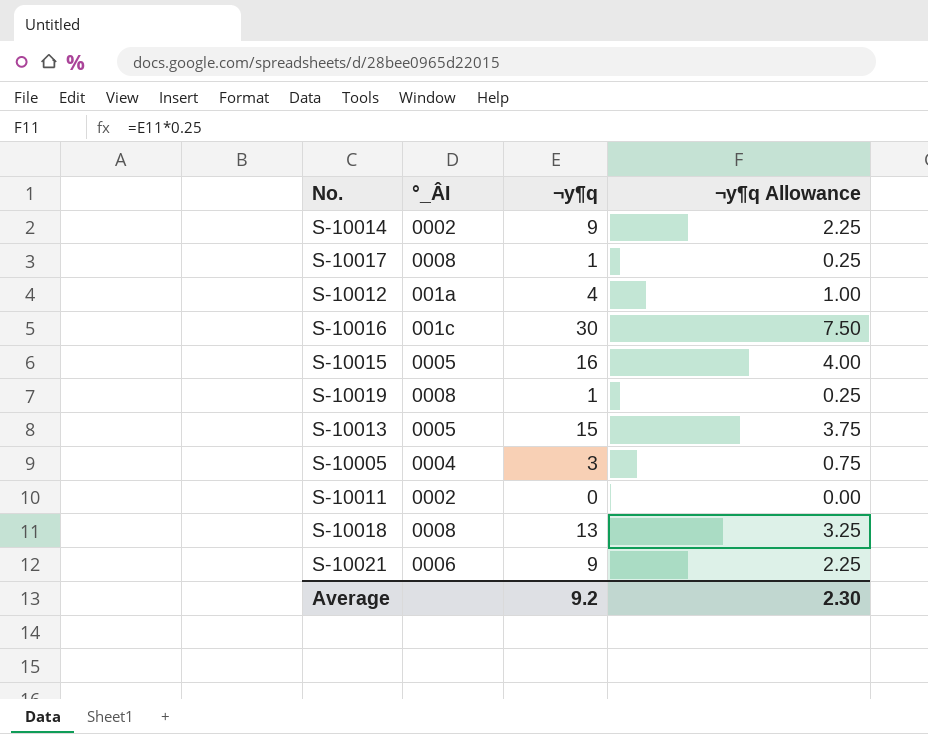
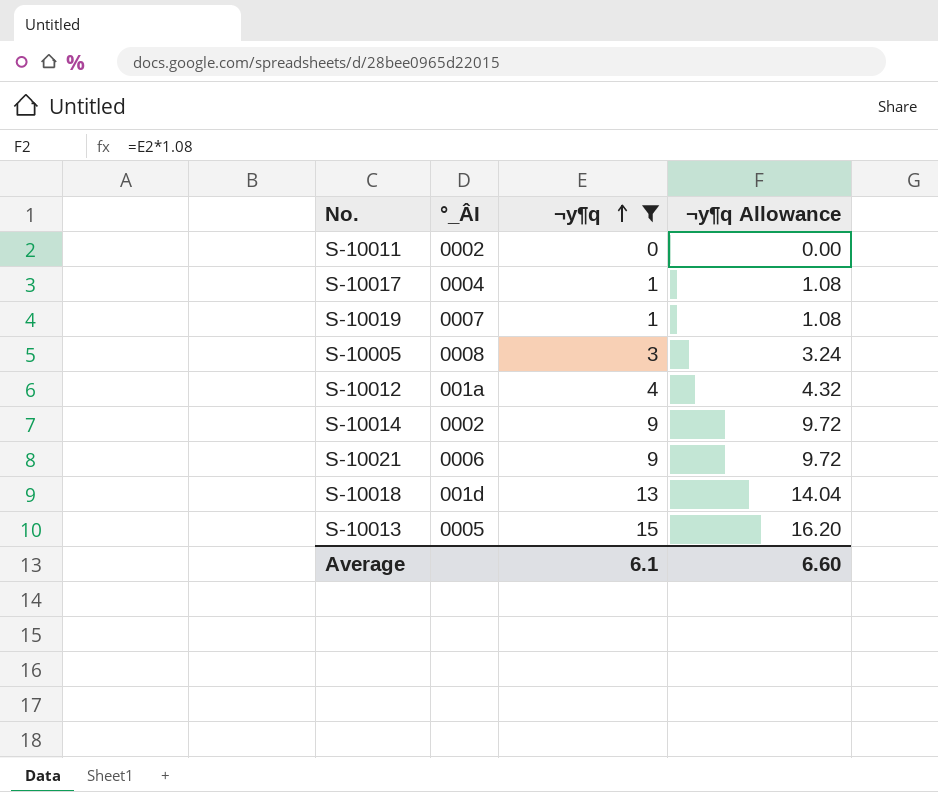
filter: none -> ¬y¶q <= 15
row order: none -> ¬y¶q ascending
column ¬y¶q Allowance | formula: [¬y¶q] * 0.25 -> [¬y¶q] * 1.08
S-10017 | °_ÂI: 0008 -> 0004
S-10019 | °_ÂI: 0008 -> 0007
S-10005 | °_ÂI: 0004 -> 0008
S-10018 | °_ÂI: 0008 -> 001d
Average | ¬y¶q: 9.2 -> 6.1
Average | ¬y¶q Allowance: 2.30 -> 6.60

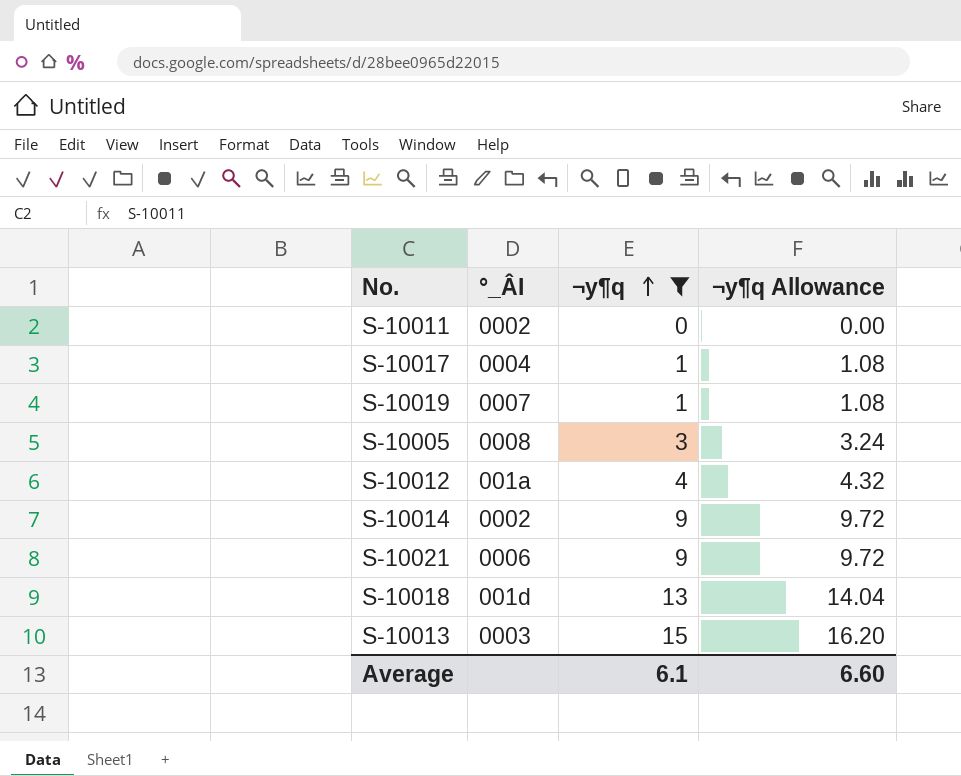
S-10013 | °_ÂI: 0005 -> 0003

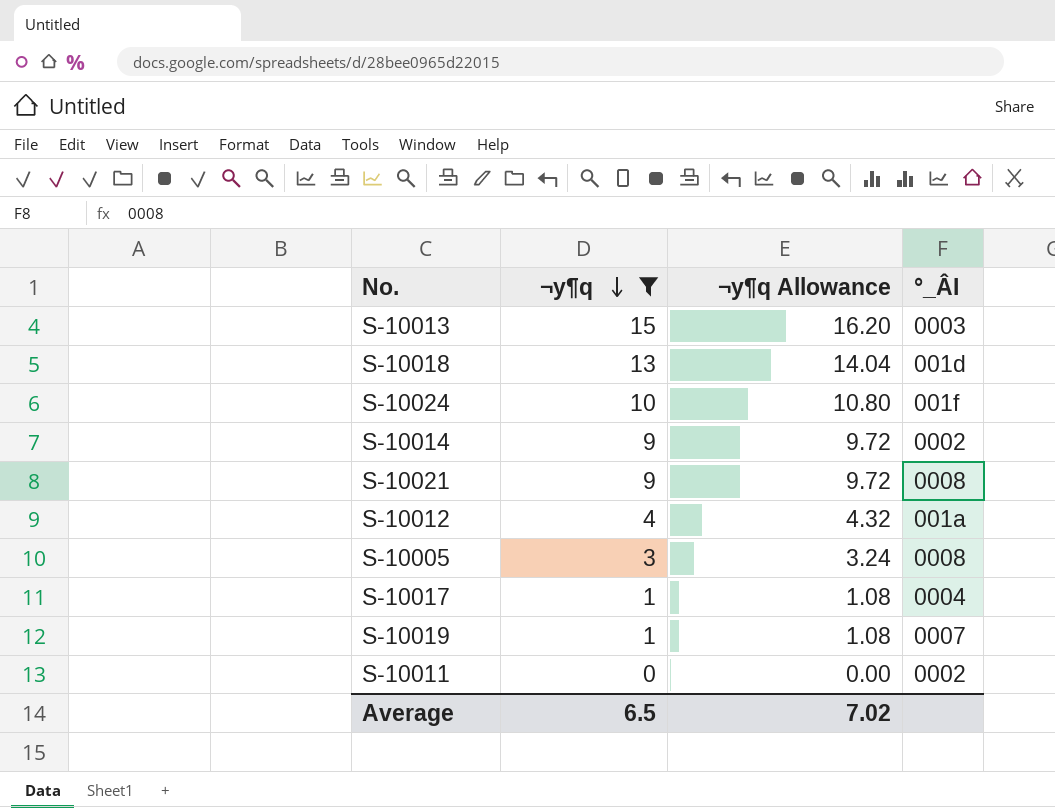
row order: ¬y¶q ascending -> ¬y¶q descending
column °_ÂI | position: 2 -> 4
row S-10024: none -> 10 | 10.80 | 001f
S-10021 | °_ÂI: 0006 -> 0008
Average | ¬y¶q: 6.1 -> 6.5
Average | ¬y¶q Allowance: 6.60 -> 7.02

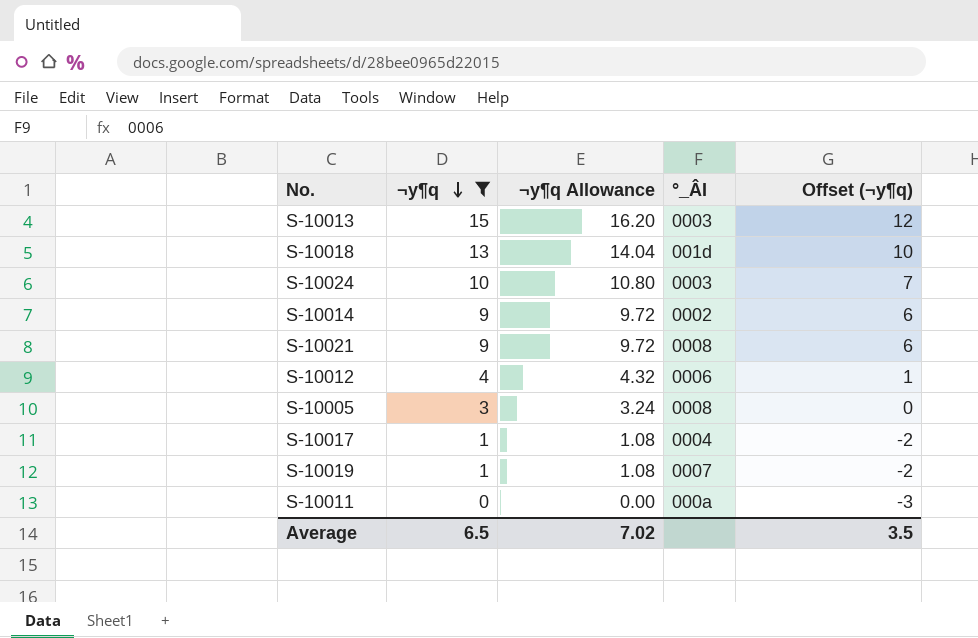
column Offset (¬y¶q) | formula: none -> [¬y¶q] - 3
S-10024 | °_ÂI: 001f -> 0003
S-10012 | °_ÂI: 001a -> 0006
S-10011 | °_ÂI: 0002 -> 000a

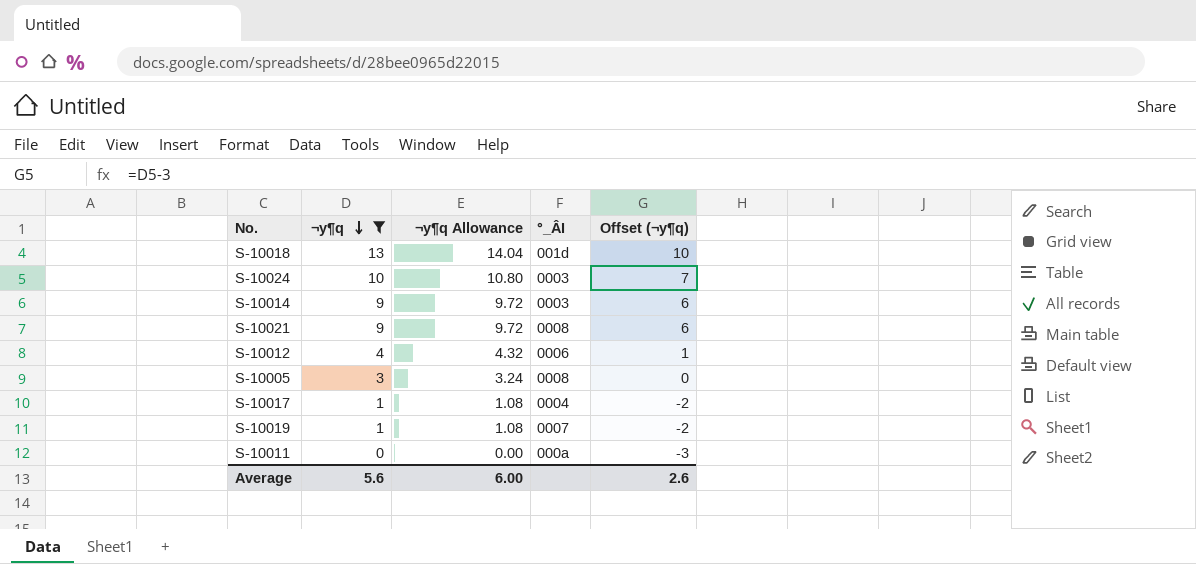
row S-10013: 15 | 16.20 | 0003 | 12 -> none
S-10014 | °_ÂI: 0002 -> 0003
Average | ¬y¶q: 6.5 -> 5.6
Average | ¬y¶q Allowance: 7.02 -> 6.00
Average | Offset (¬y¶q): 3.5 -> 2.6

